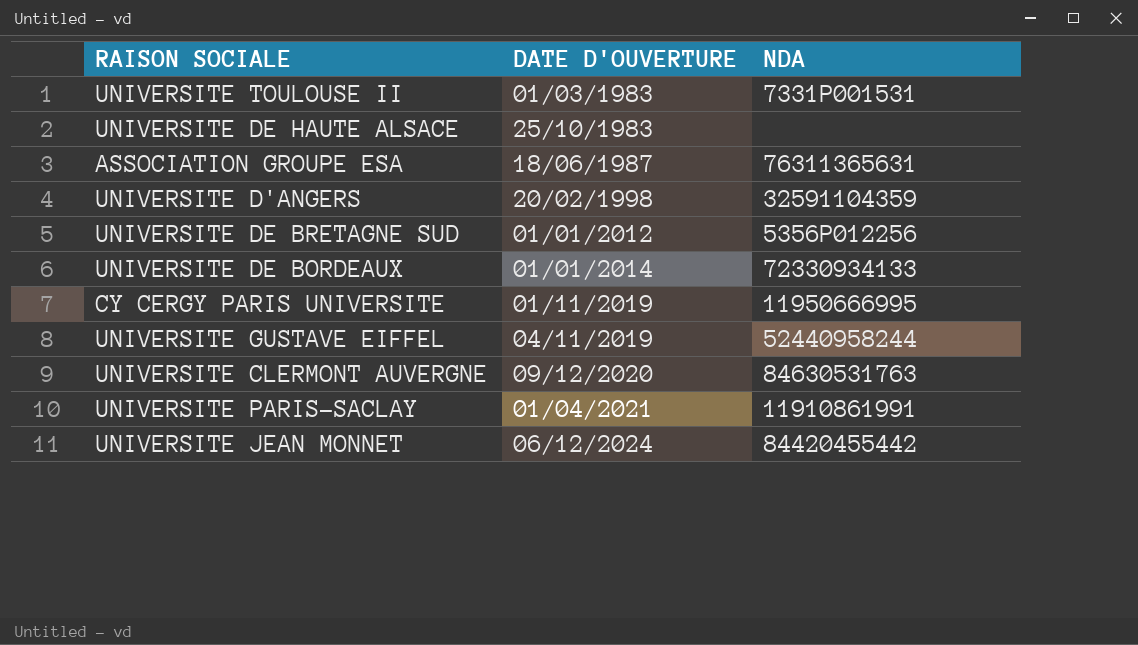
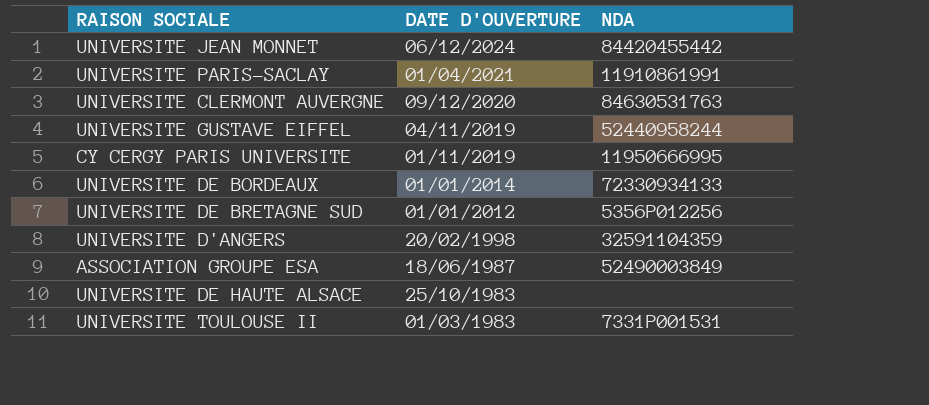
row order: DATE D'OUVERTURE ascending -> DATE D'OUVERTURE descending
ASSOCIATION GROUPE ESA | NDA: 76311365631 -> 52490003849

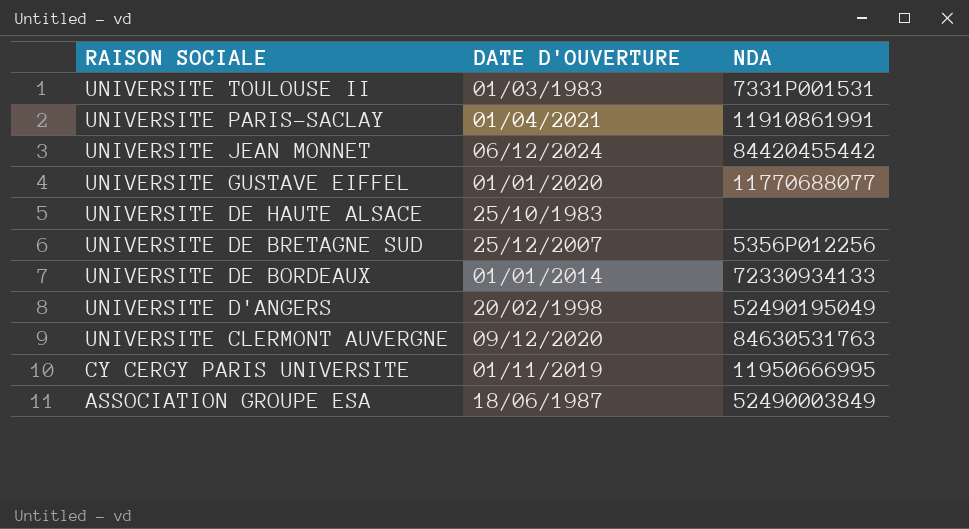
row order: DATE D'OUVERTURE descending -> RAISON SOCIALE descending
UNIVERSITE GUSTAVE EIFFEL | DATE D'OUVERTURE: 04/11/2019 -> 01/01/2020
UNIVERSITE GUSTAVE EIFFEL | NDA: 52440958244 -> 11770688077
UNIVERSITE DE BRETAGNE SUD | DATE D'OUVERTURE: 01/01/2012 -> 25/12/2007
UNIVERSITE D'ANGERS | NDA: 32591104359 -> 52490195049

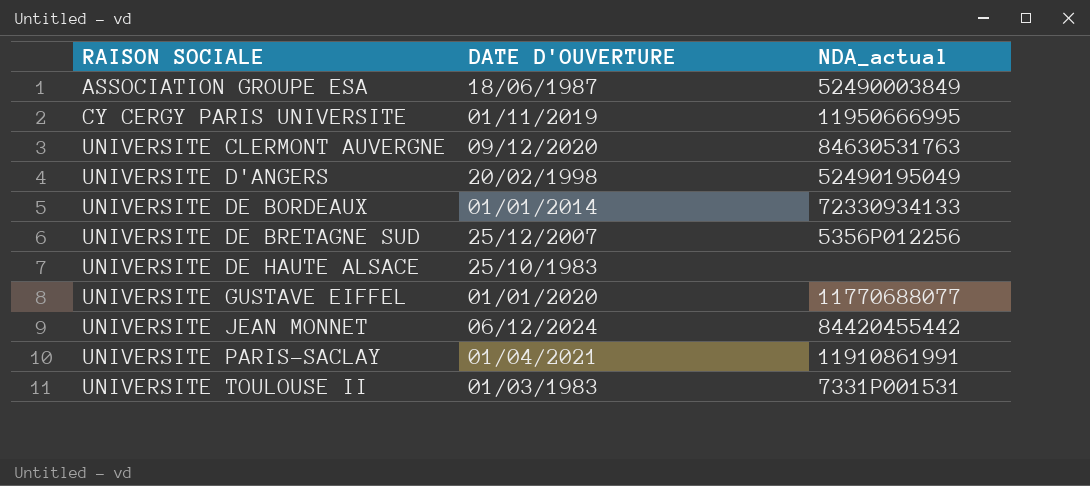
row order: RAISON SOCIALE descending -> RAISON SOCIALE ascending
column name: NDA -> NDA_actual

